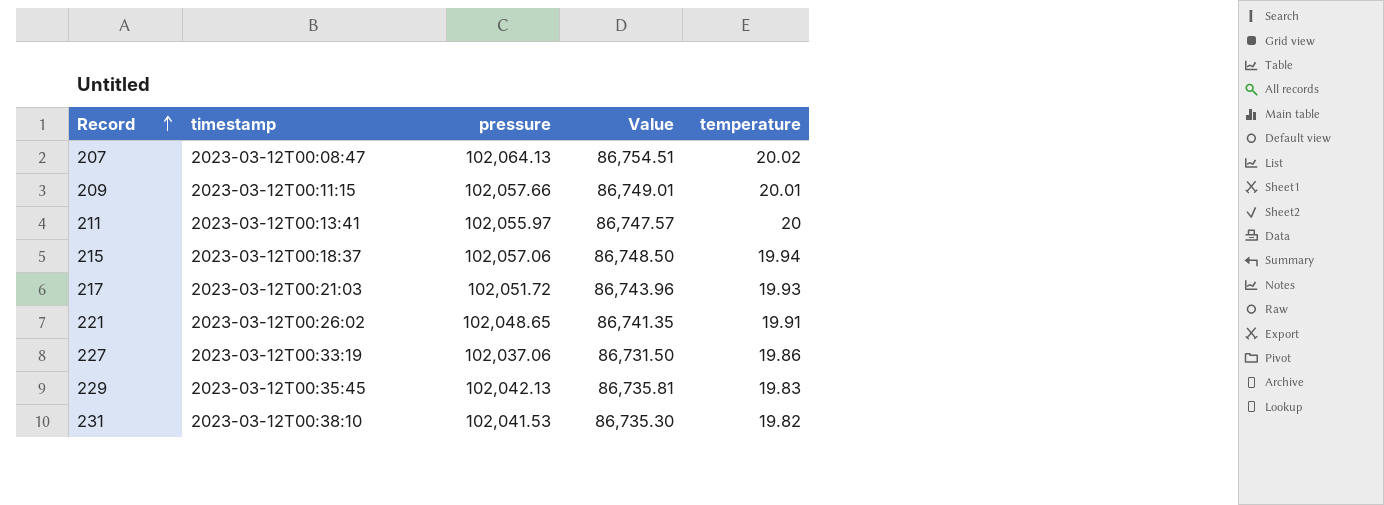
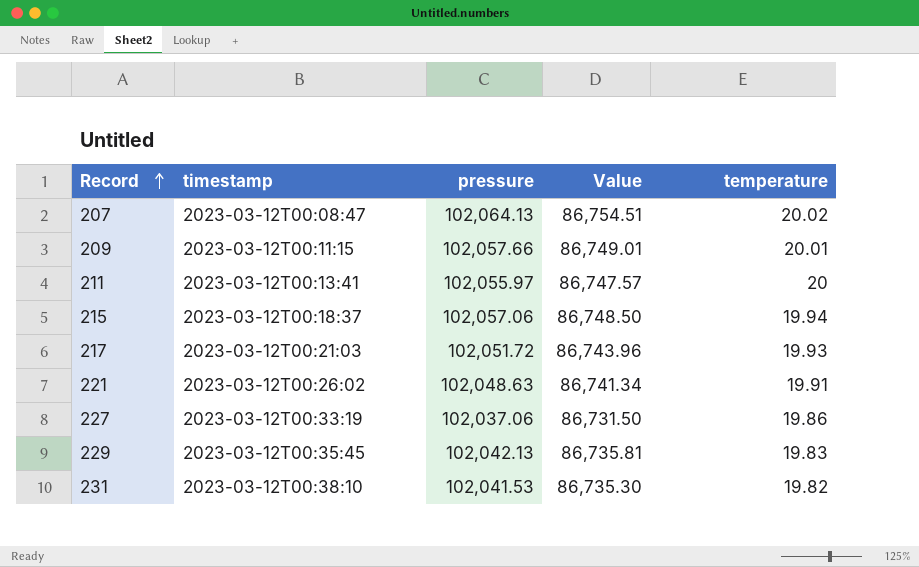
221 | pressure: 102,048.65 -> 102,048.63
221 | Value: 86,741.35 -> 86,741.34

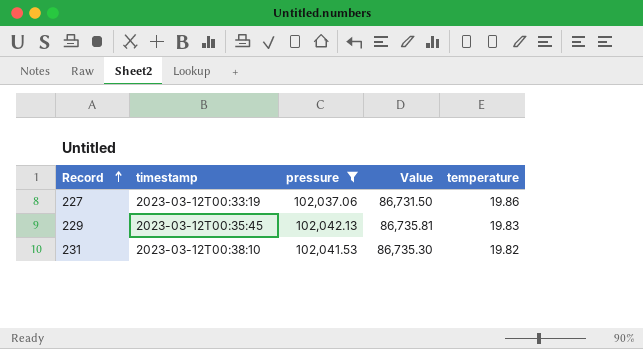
filter: none -> pressure <= 102,042.13

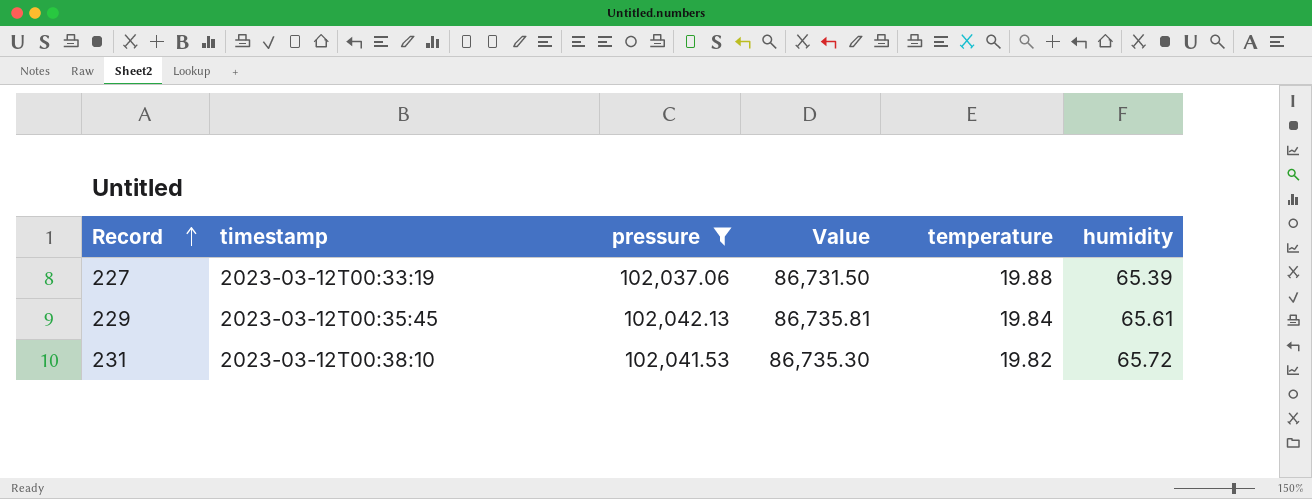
column humidity | position: none -> 6
227 | temperature: 19.86 -> 19.88
229 | temperature: 19.83 -> 19.84

